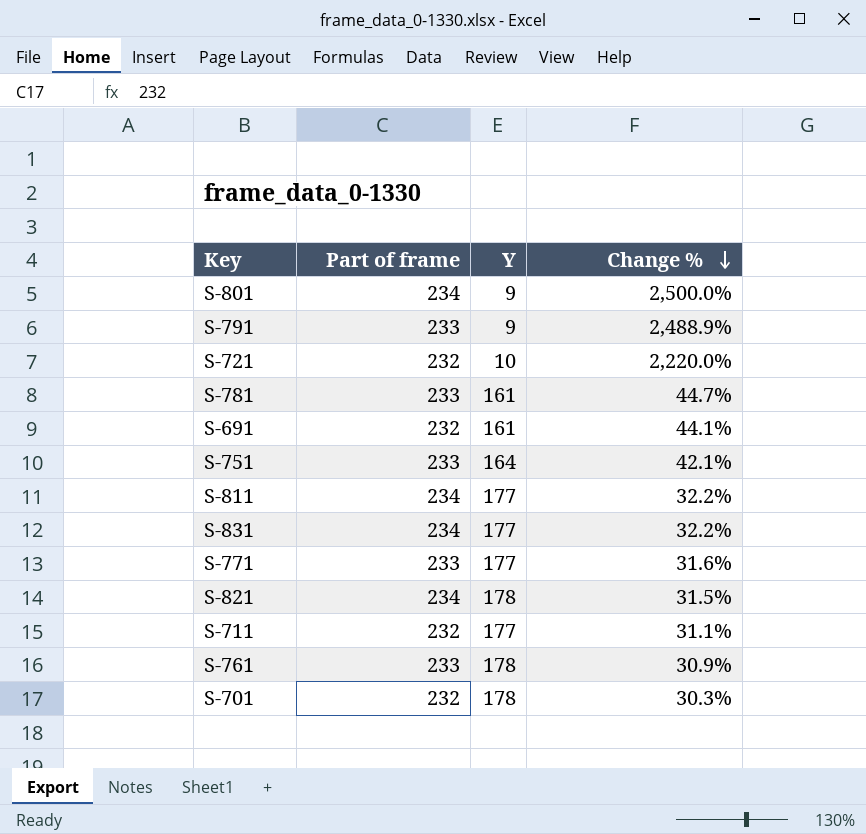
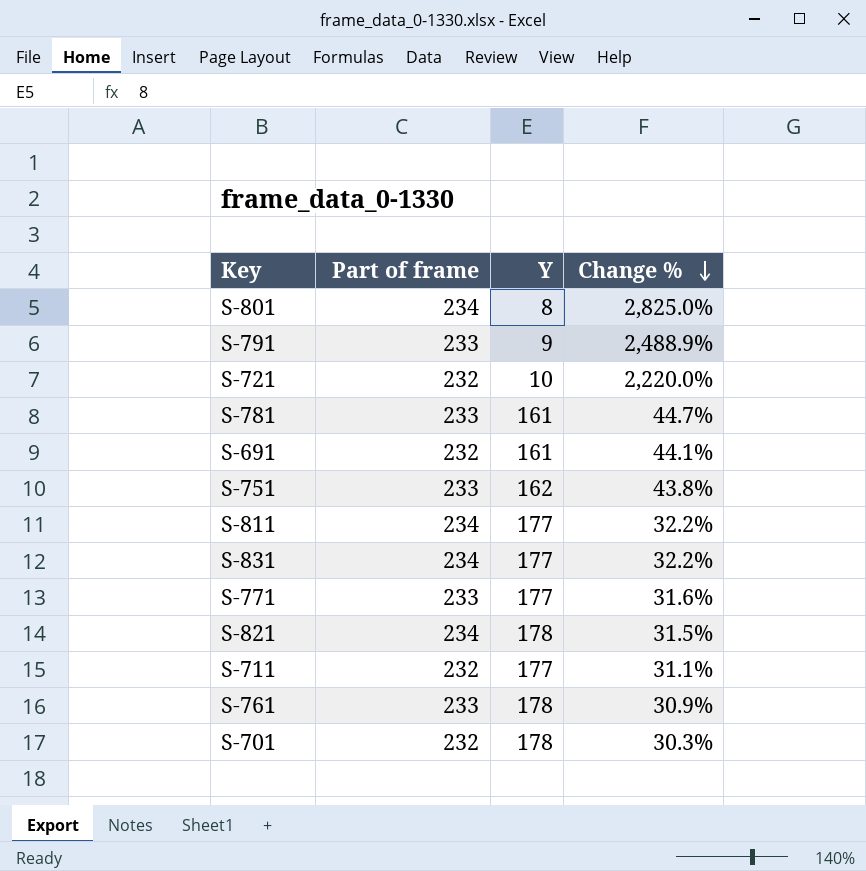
S-801 | Y: 9 -> 8
S-801 | Change %: 2,500.0% -> 2,825.0%
S-751 | Y: 164 -> 162
S-751 | Change %: 42.1% -> 43.8%

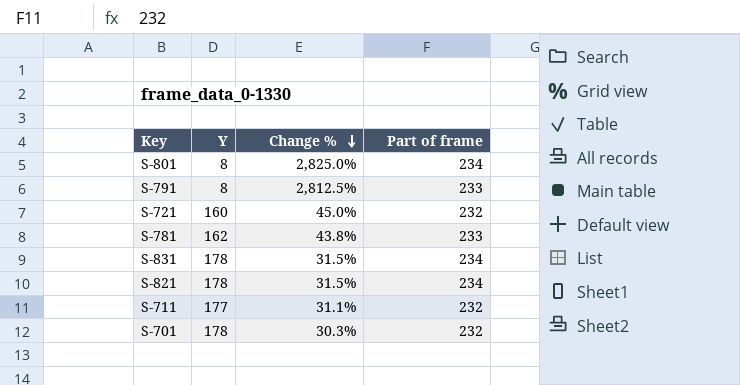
column Part of frame | position: 2 -> 4
row S-691: 232 | 161 | 44.1% -> none
row S-751: 233 | 162 | 43.8% -> none
row S-811: 234 | 177 | 32.2% -> none
row S-771: 233 | 177 | 31.6% -> none
row S-761: 233 | 178 | 30.9% -> none
S-791 | Y: 9 -> 8
S-791 | Change %: 2,488.9% -> 2,812.5%
S-721 | Y: 10 -> 160
S-721 | Change %: 2,220.0% -> 45.0%
S-781 | Y: 161 -> 162
S-781 | Change %: 44.7% -> 43.8%
S-831 | Y: 177 -> 178
S-831 | Change %: 32.2% -> 31.5%

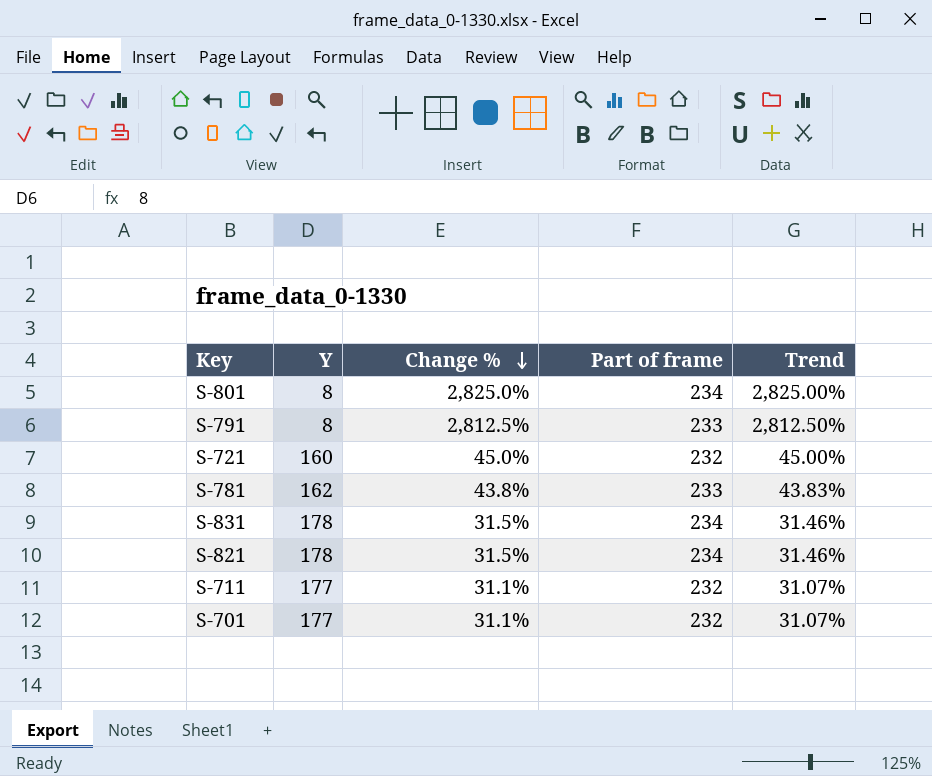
column Trend | formula: none -> ([Part of frame] - [Y]) / [Y]
S-701 | Y: 178 -> 177
S-701 | Change %: 30.3% -> 31.1%

